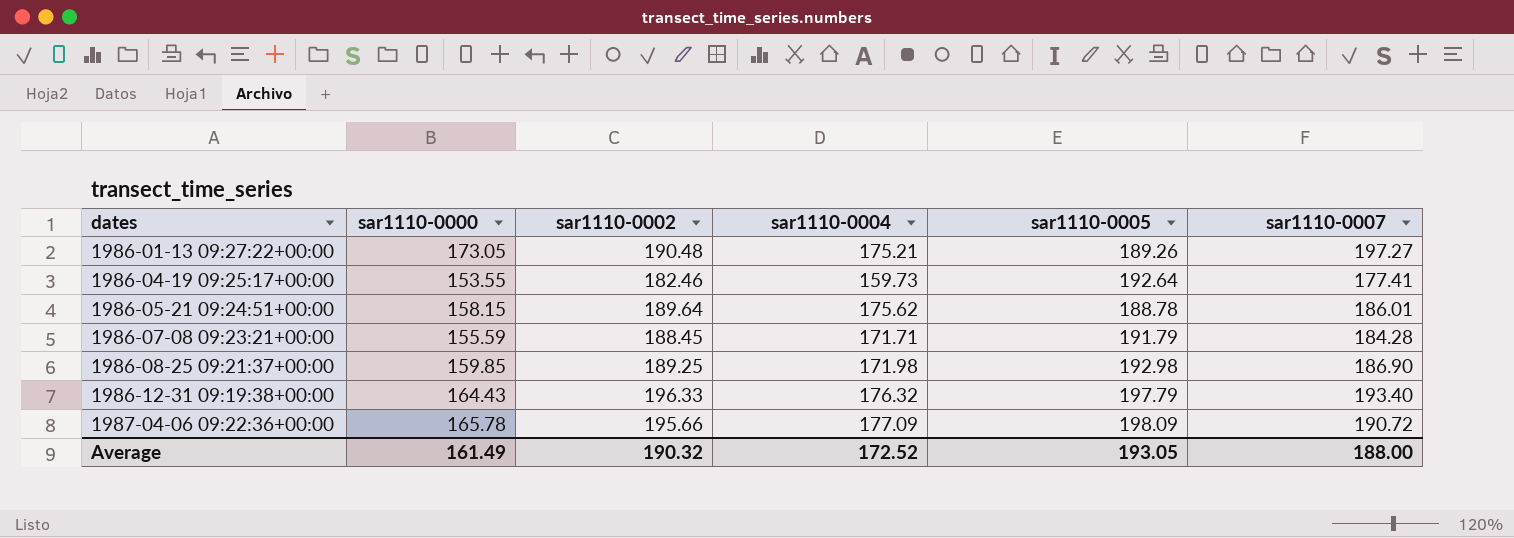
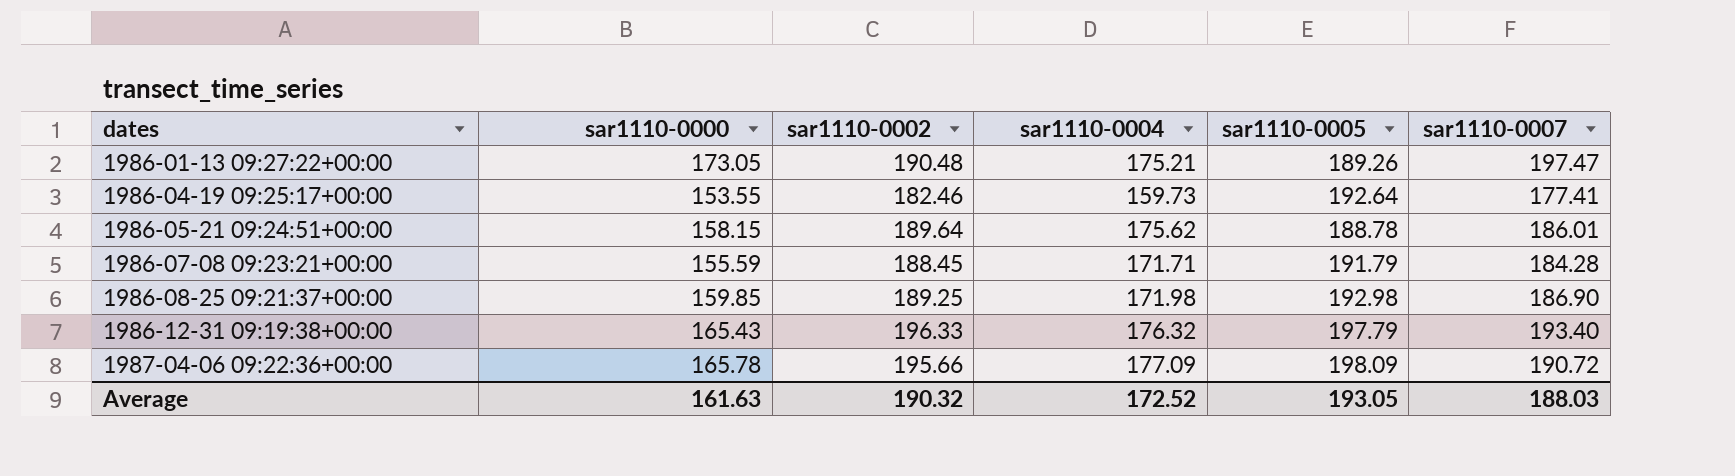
1986-01-13 09:27:22+00:00 | sar1110-0007: 197.27 -> 197.47
1986-12-31 09:19:38+00:00 | sar1110-0000: 164.43 -> 165.43
Average | sar1110-0000: 161.49 -> 161.63
Average | sar1110-0007: 188.00 -> 188.03

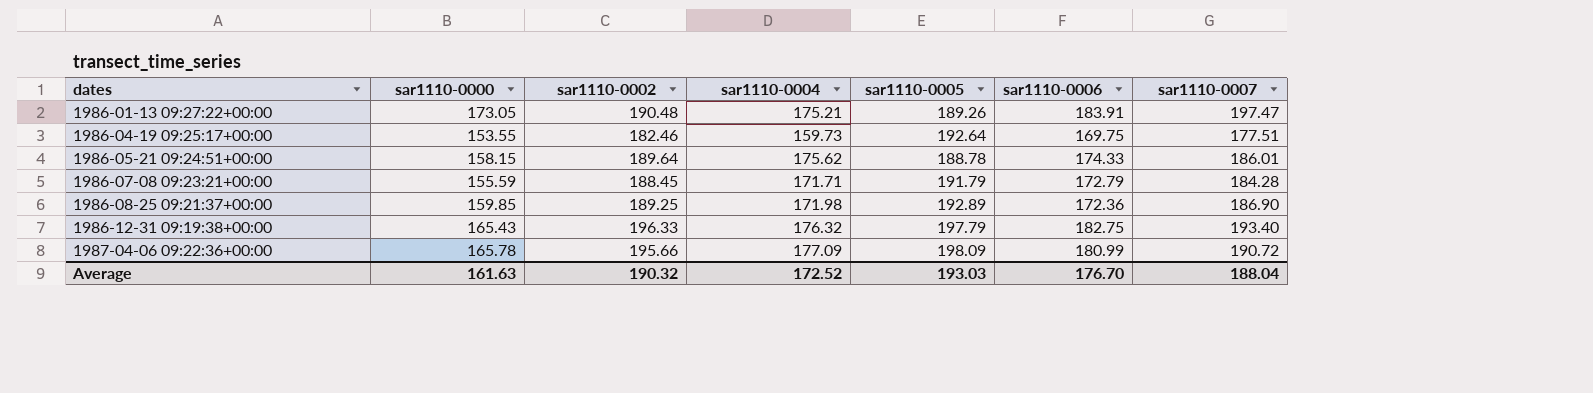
column sar1110-0006 | position: none -> 6
1986-04-19 09:25:17+00:00 | sar1110-0007: 177.41 -> 177.51
1986-08-25 09:21:37+00:00 | sar1110-0005: 192.98 -> 192.89
Average | sar1110-0005: 193.05 -> 193.03
Average | sar1110-0007: 188.03 -> 188.04

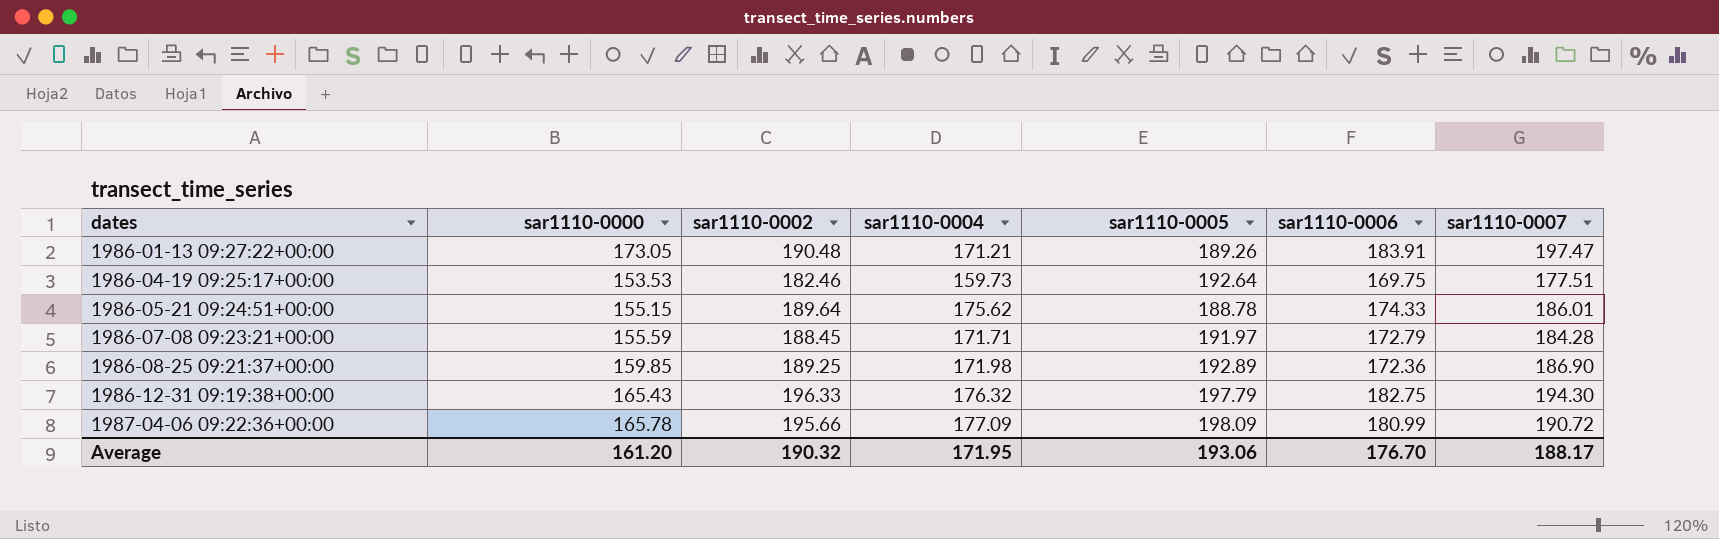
1986-01-13 09:27:22+00:00 | sar1110-0004: 175.21 -> 171.21
1986-04-19 09:25:17+00:00 | sar1110-0000: 153.55 -> 153.53
1986-05-21 09:24:51+00:00 | sar1110-0000: 158.15 -> 155.15
1986-07-08 09:23:21+00:00 | sar1110-0005: 191.79 -> 191.97
1986-12-31 09:19:38+00:00 | sar1110-0007: 193.40 -> 194.30
Average | sar1110-0000: 161.63 -> 161.20
Average | sar1110-0004: 172.52 -> 171.95
Average | sar1110-0005: 193.03 -> 193.06
Average | sar1110-0007: 188.04 -> 188.17

